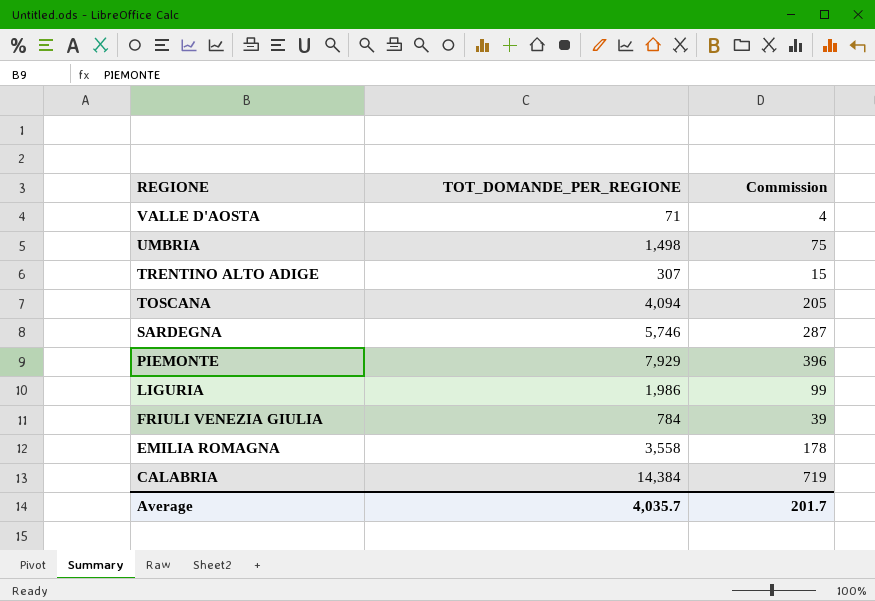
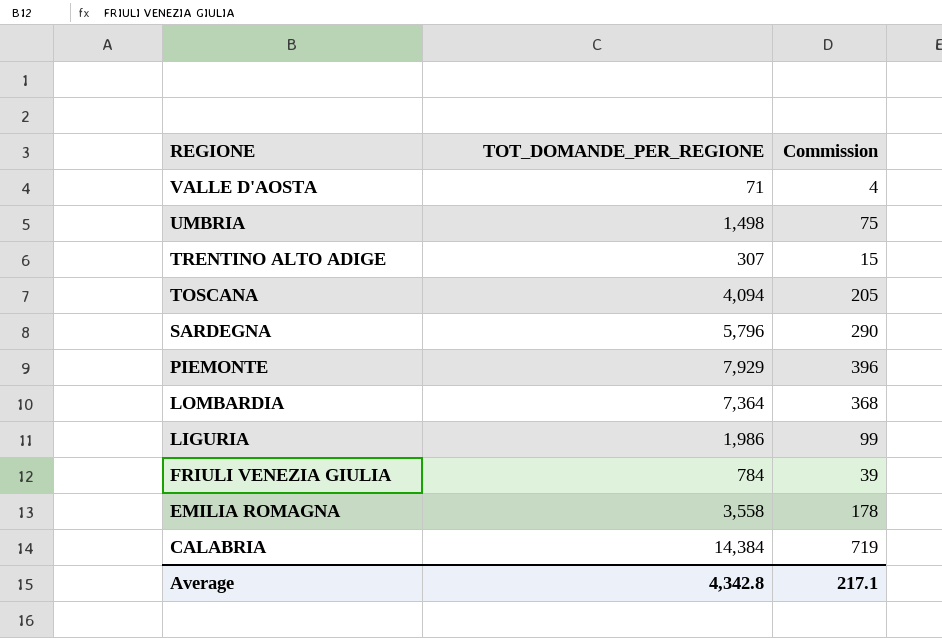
SARDEGNA | TOT_DOMANDE_PER_REGIONE: 5,746 -> 5,796
SARDEGNA | Commission: 287 -> 290
row LOMBARDIA: none -> 7,364 | 368
Average | TOT_DOMANDE_PER_REGIONE: 4,035.7 -> 4,342.8
Average | Commission: 201.7 -> 217.1

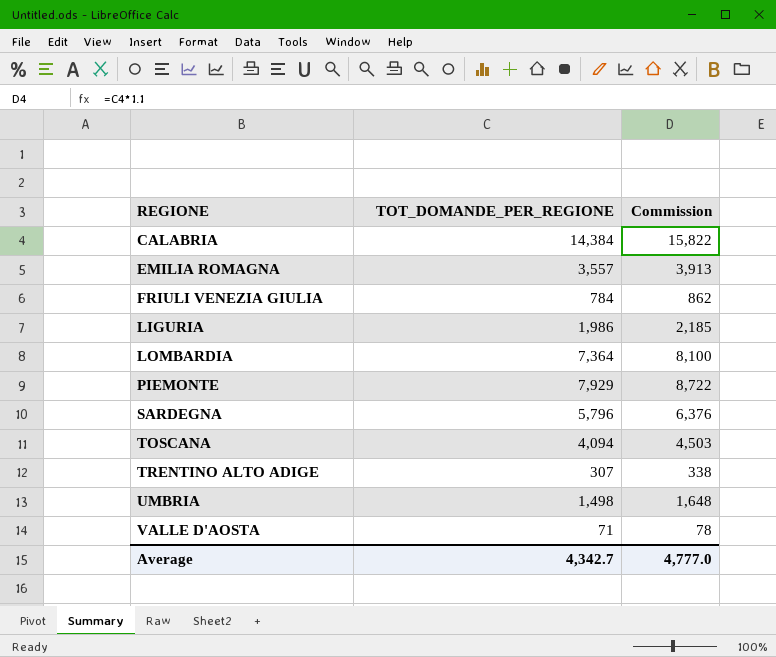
row order: REGIONE descending -> REGIONE ascending
column Commission | formula: [TOT_DOMANDE_PER_REGIONE] * 0.05 -> [TOT_DOMANDE_PER_REGIONE] * 1.1
EMILIA ROMAGNA | TOT_DOMANDE_PER_REGIONE: 3,558 -> 3,557
Average | TOT_DOMANDE_PER_REGIONE: 4,342.8 -> 4,342.7
Average | Commission: 217.1 -> 4,777.0

